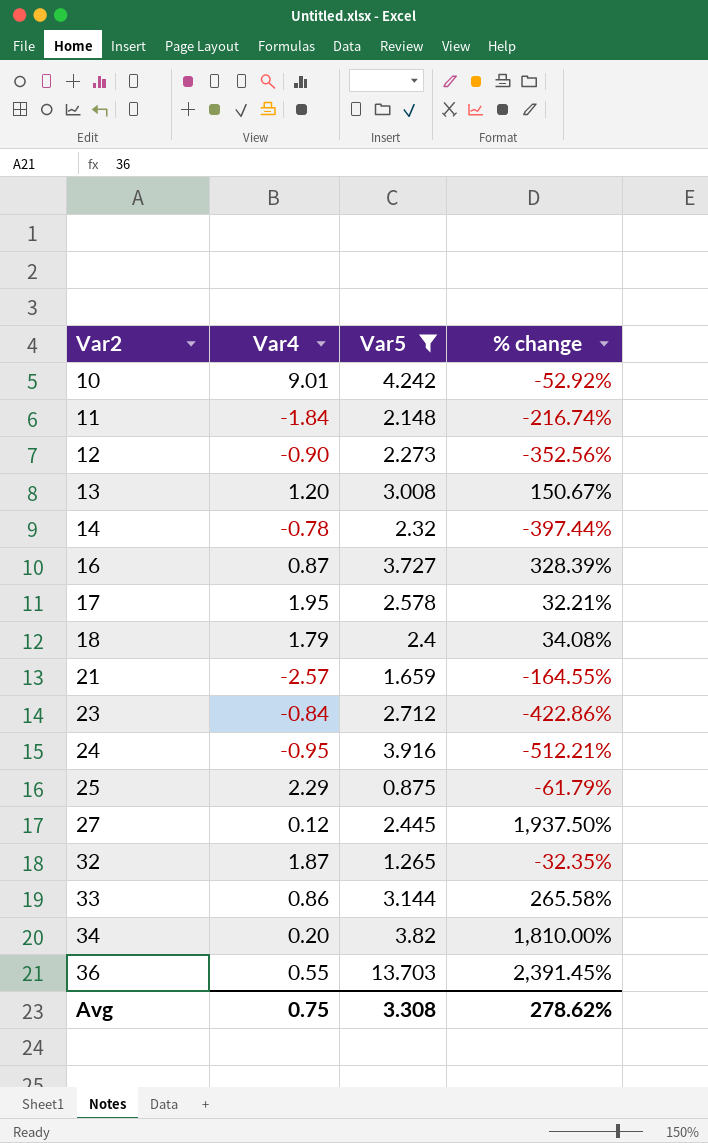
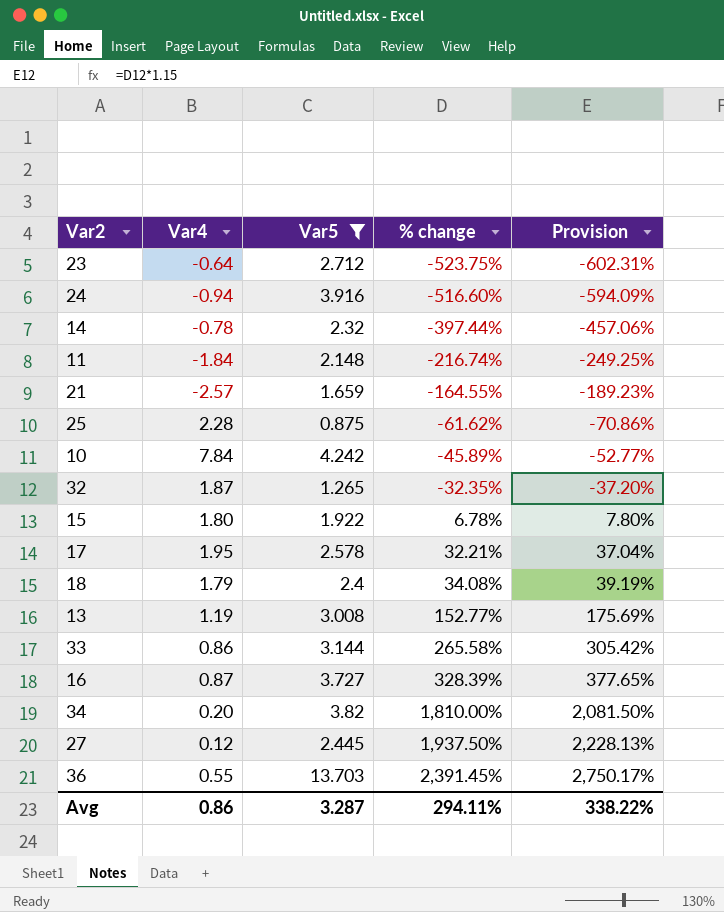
row order: Var2 ascending -> % change ascending
column Provision | formula: none -> [% change] * 1.15
row 12: -0.90 | 2.273 | -352.56% -> none
23 | Var4: -0.84 -> -0.64
23 | % change: -422.86% -> -523.75%
24 | Var4: -0.95 -> -0.94
24 | % change: -512.21% -> -516.60%
25 | Var4: 2.29 -> 2.28
25 | % change: -61.79% -> -61.62%
10 | Var4: 9.01 -> 7.84
10 | % change: -52.92% -> -45.89%
row 15: none -> 1.80 | 1.922 | 6.78% | 7.80%
13 | Var4: 1.20 -> 1.19
13 | % change: 150.67% -> 152.77%
Avg | Var4: 0.75 -> 0.86
Avg | Var5: 3.308 -> 3.287
Avg | % change: 278.62% -> 294.11%

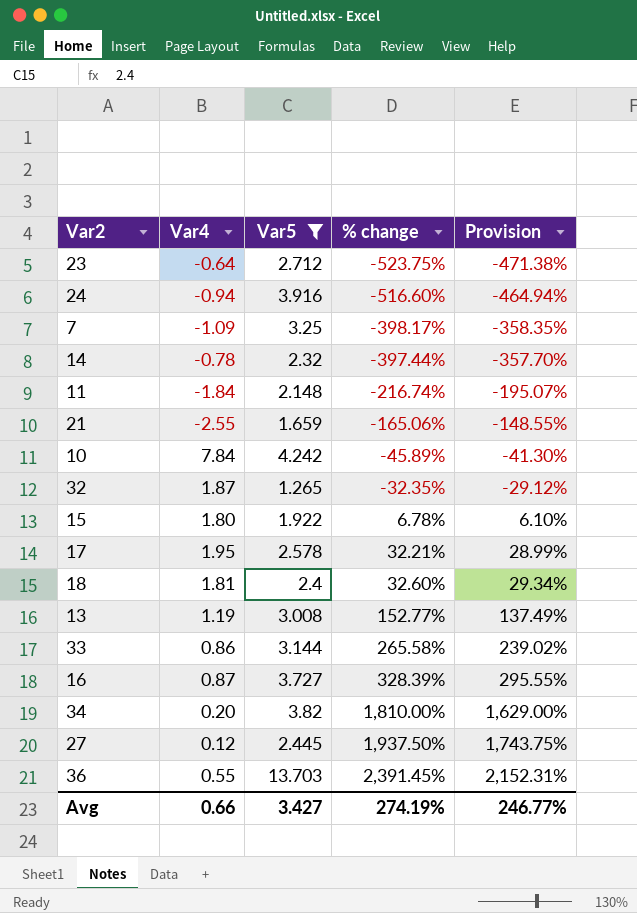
column Provision | formula: [% change] * 1.15 -> [% change] * 0.9
row 25: 2.28 | 0.875 | -61.62% | -70.86% -> none
row 7: none -> -1.09 | 3.25 | -398.17% | -358.35%
21 | Var4: -2.57 -> -2.55
21 | % change: -164.55% -> -165.06%
18 | Var4: 1.79 -> 1.81
18 | % change: 34.08% -> 32.60%
Avg | Var4: 0.86 -> 0.66
Avg | Var5: 3.287 -> 3.427
Avg | % change: 294.11% -> 274.19%
Avg | Provision: 338.22% -> 246.77%

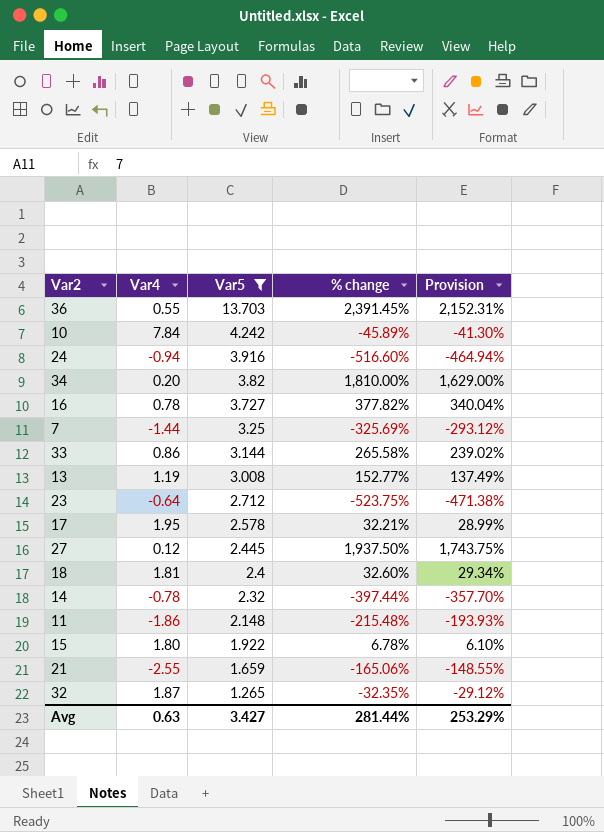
row order: % change ascending -> Var5 descending
16 | Var4: 0.87 -> 0.78
16 | % change: 328.39% -> 377.82%
16 | Provision: 295.55% -> 340.04%
7 | Var4: -1.09 -> -1.44
7 | % change: -398.17% -> -325.69%
7 | Provision: -358.35% -> -293.12%
11 | Var4: -1.84 -> -1.86
11 | % change: -216.74% -> -215.48%
11 | Provision: -195.07% -> -193.93%
Avg | Var4: 0.66 -> 0.63
Avg | % change: 274.19% -> 281.44%
Avg | Provision: 246.77% -> 253.29%

